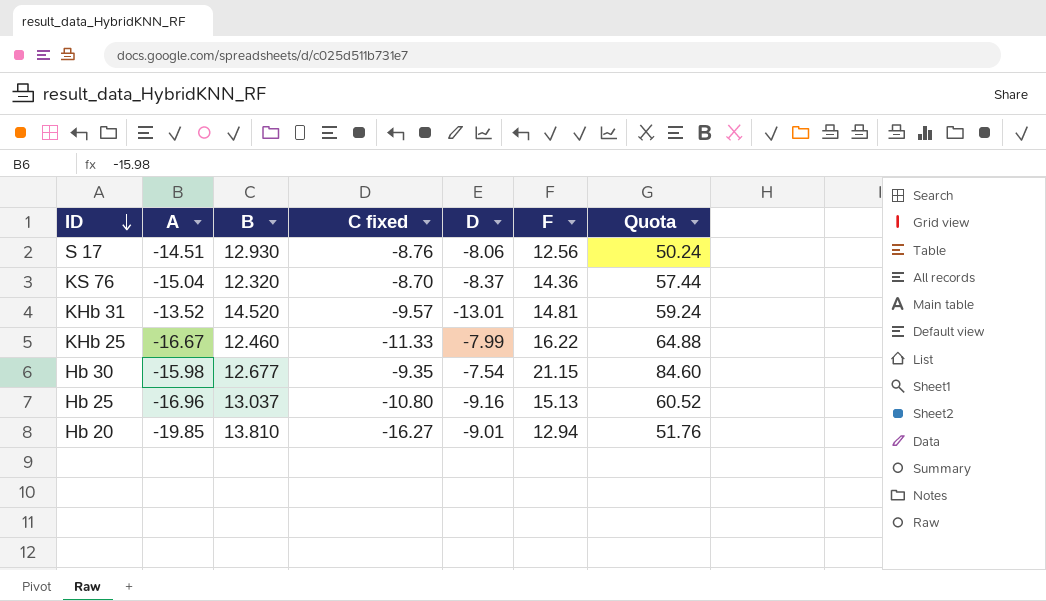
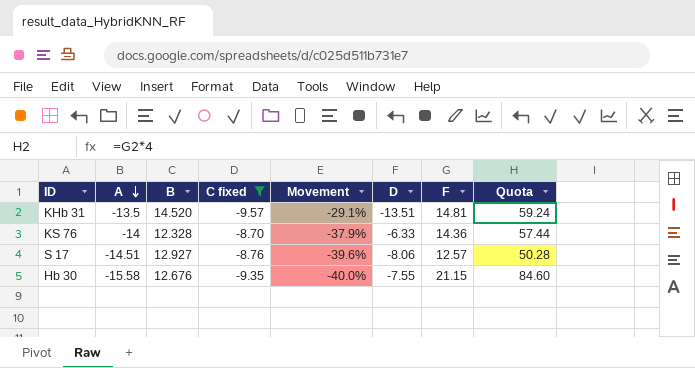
filter: none -> C fixed >= -9.57
row order: ID descending -> A descending
column Movement | formula: none -> ([C fixed] - [A]) / [A]
KHb 31 | A: -13.52 -> -13.5
KHb 31 | D: -13.01 -> -13.51
KS 76 | A: -15.04 -> -14
KS 76 | B: 12.320 -> 12.328
KS 76 | D: -8.37 -> -6.33
S 17 | B: 12.930 -> 12.927
S 17 | F: 12.56 -> 12.57
S 17 | Quota: 50.24 -> 50.28
Hb 30 | A: -15.98 -> -15.58
Hb 30 | B: 12.677 -> 12.676
Hb 30 | D: -7.54 -> -7.55

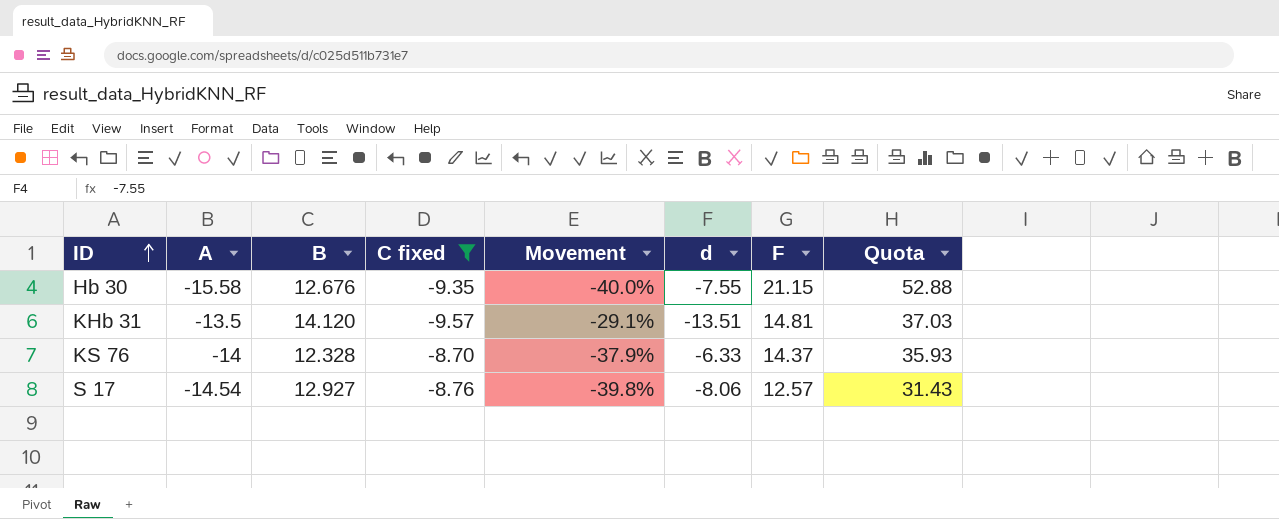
row order: A descending -> ID ascending
column name: D -> d
column Quota | formula: [F] * 4 -> [F] * 2.5
KHb 31 | B: 14.520 -> 14.120
KS 76 | F: 14.36 -> 14.37
S 17 | A: -14.51 -> -14.54
S 17 | Movement: -39.6% -> -39.8%

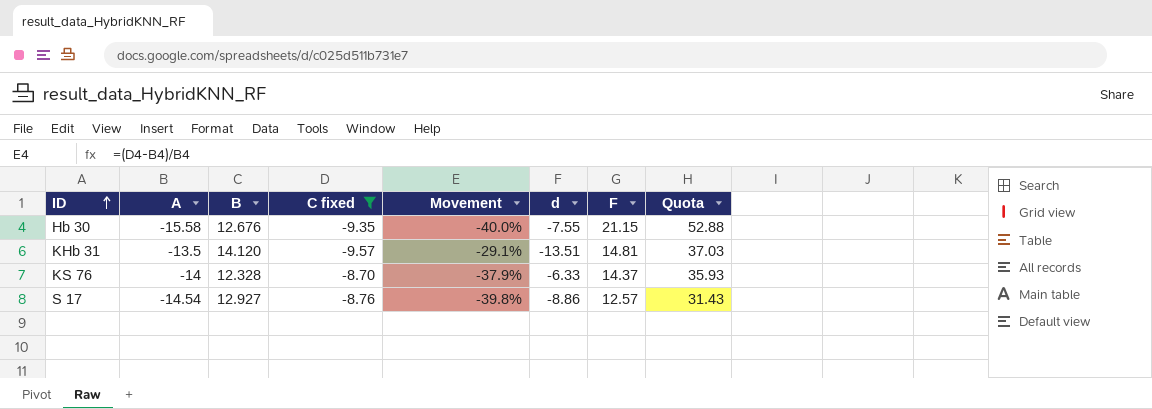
S 17 | d: -8.06 -> -8.86

